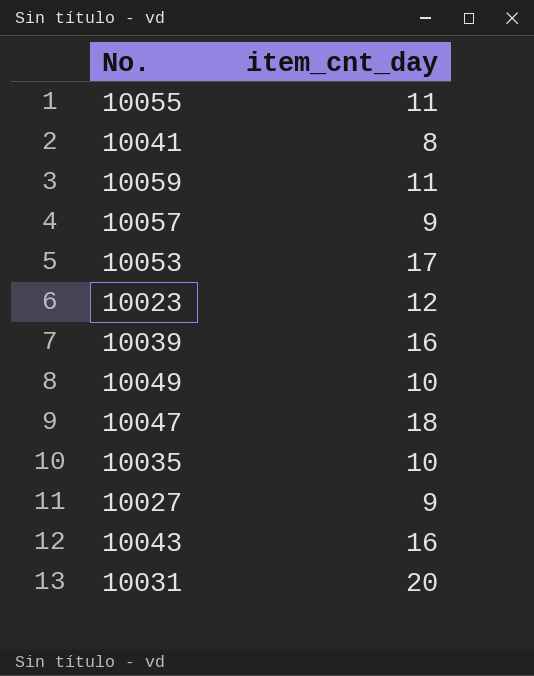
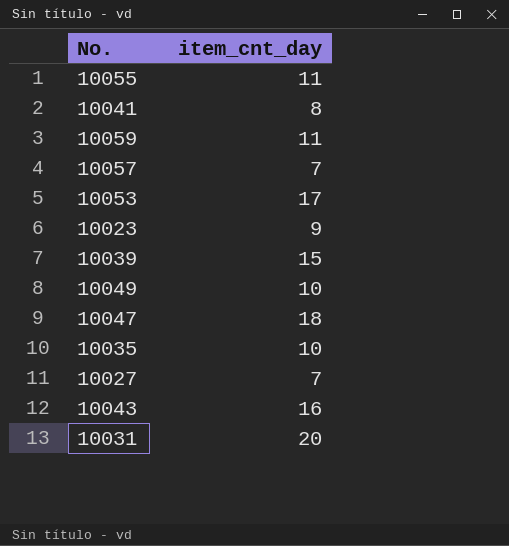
10057 | item_cnt_day: 9 -> 7
10023 | item_cnt_day: 12 -> 9
10039 | item_cnt_day: 16 -> 15
10027 | item_cnt_day: 9 -> 7

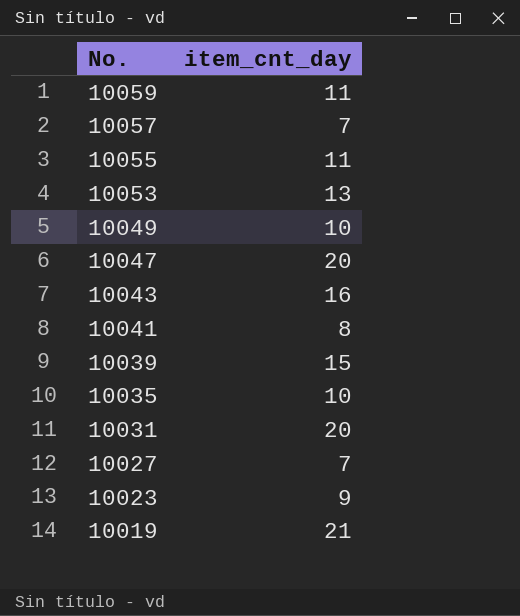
row order: none -> No. descending
10053 | item_cnt_day: 17 -> 13
10047 | item_cnt_day: 18 -> 20
row 10019: none -> 21

